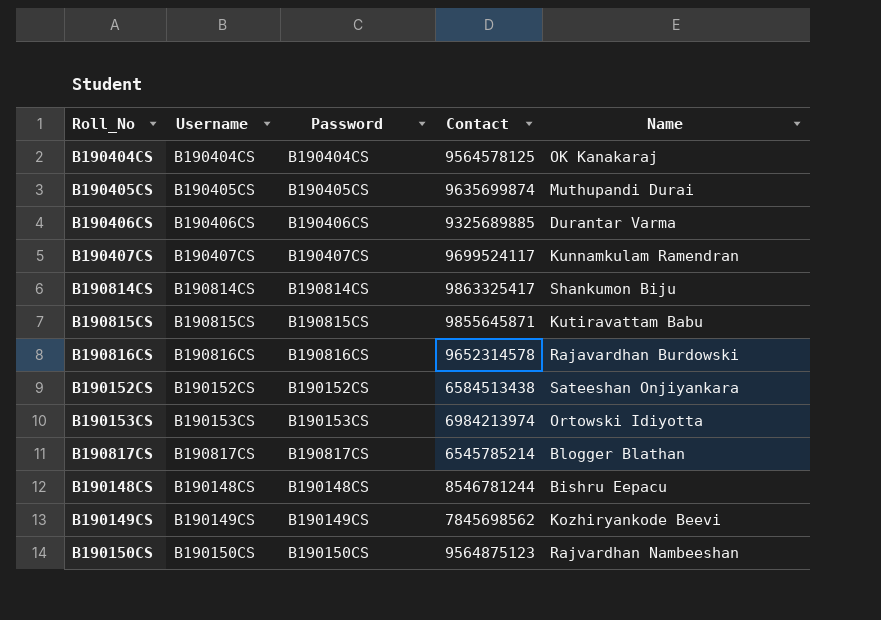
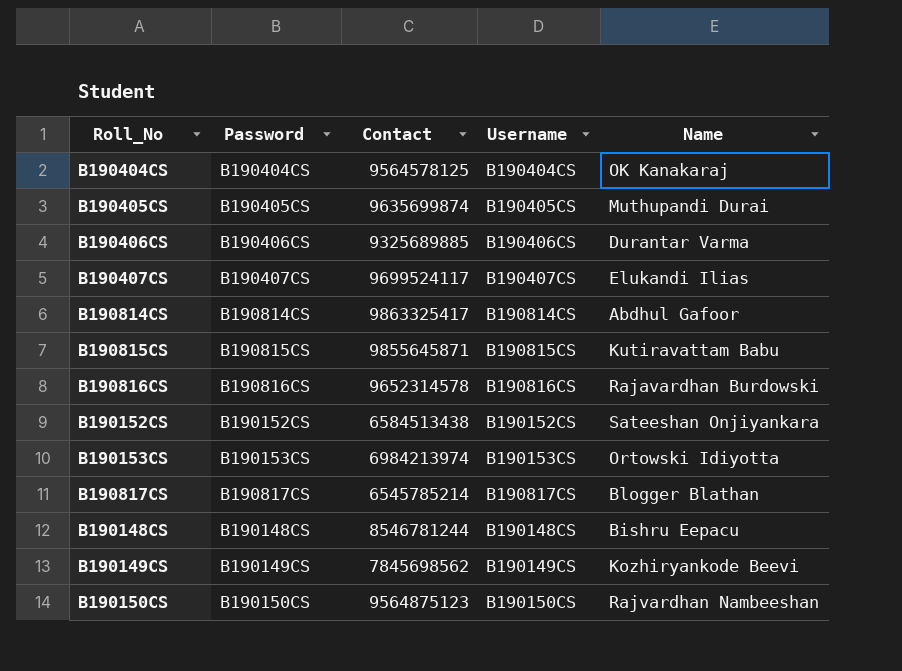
column Username | position: 2 -> 4
B190407CS | Name: Kunnamkulam Ramendran -> Elukandi Ilias
B190814CS | Name: Shankumon Biju -> Abdhul Gafoor

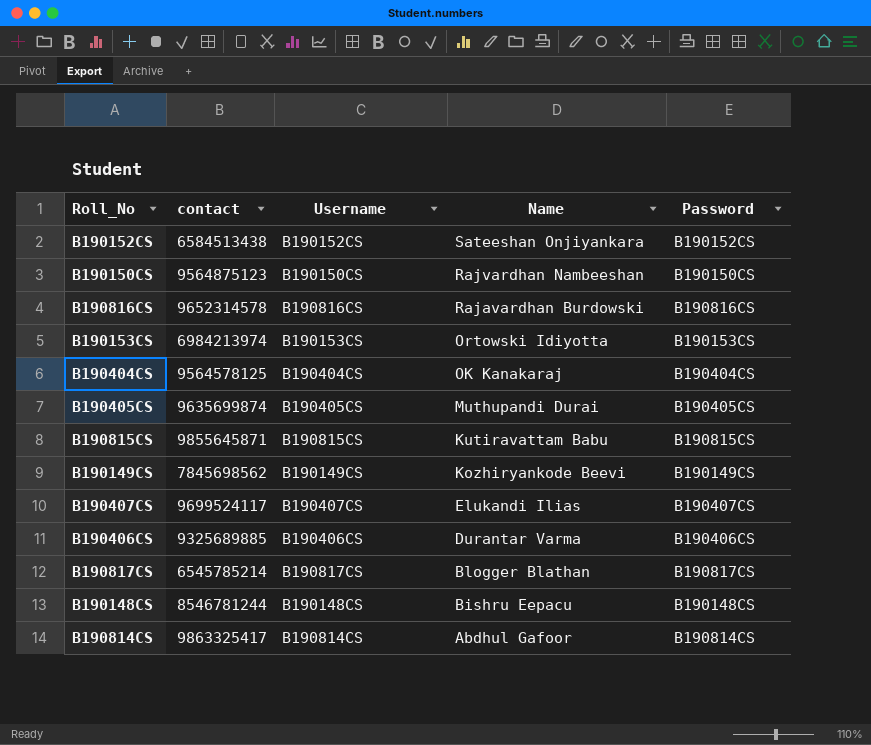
row order: none -> Name descending
column name: Contact -> contact
column Password | position: 2 -> 5

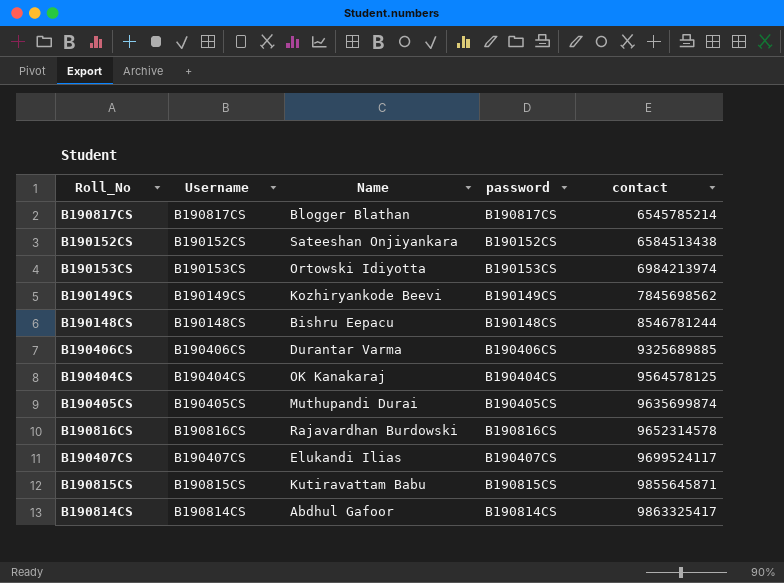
row order: Name descending -> contact ascending
column name: Password -> password
column contact | position: 2 -> 5
row B190150CS: 9564875123 | B190150CS | Rajvardhan Nambeeshan | B190150CS -> none

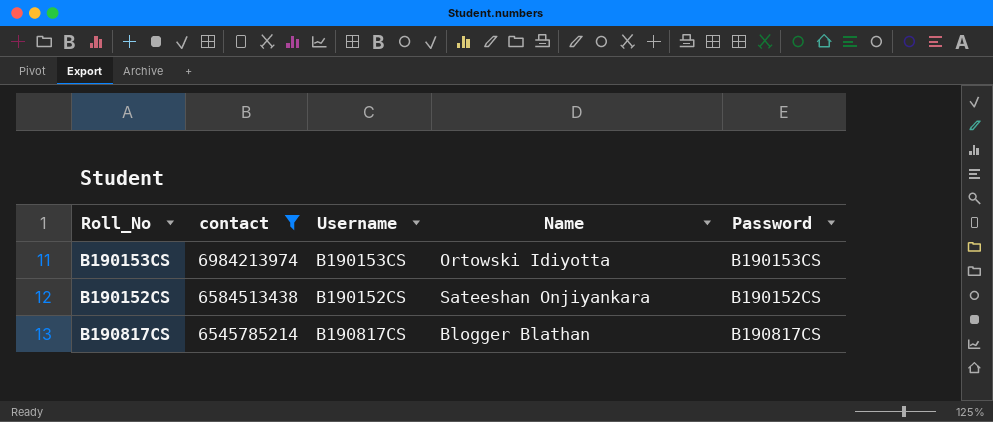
filter: none -> contact <= 6984213974
row order: contact ascending -> contact descending
column contact | position: 5 -> 2
column name: password -> Password

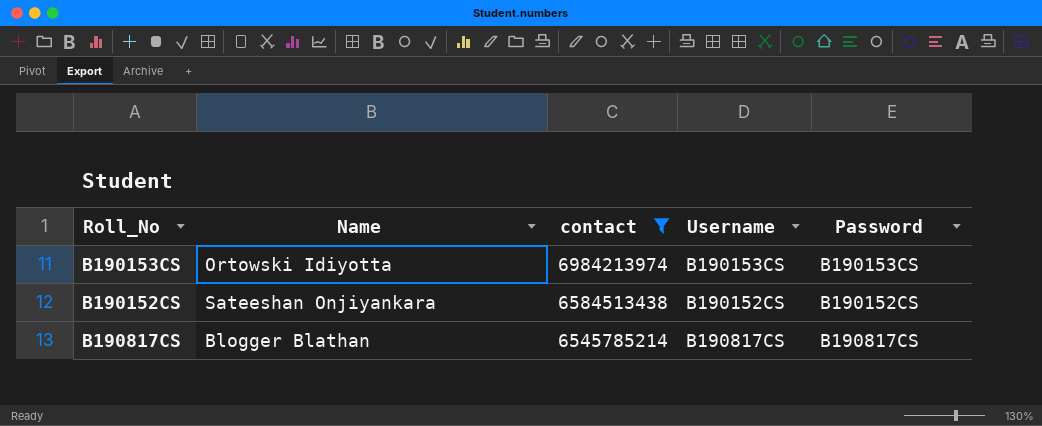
column Name | position: 4 -> 2

